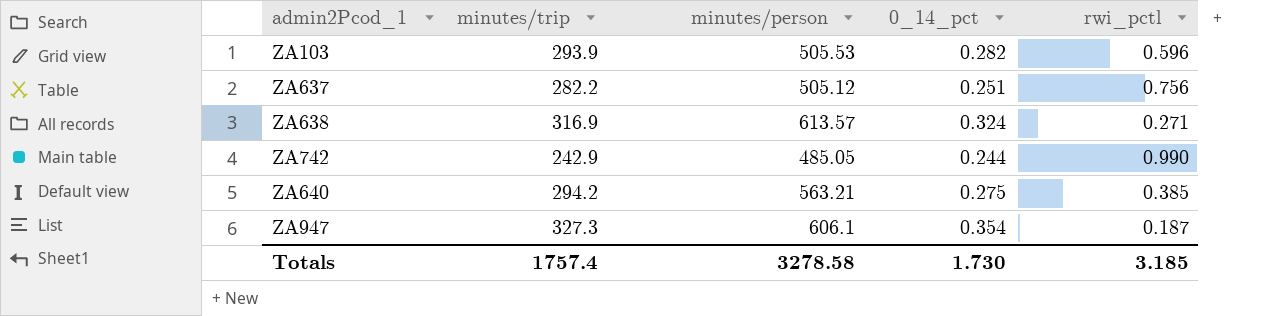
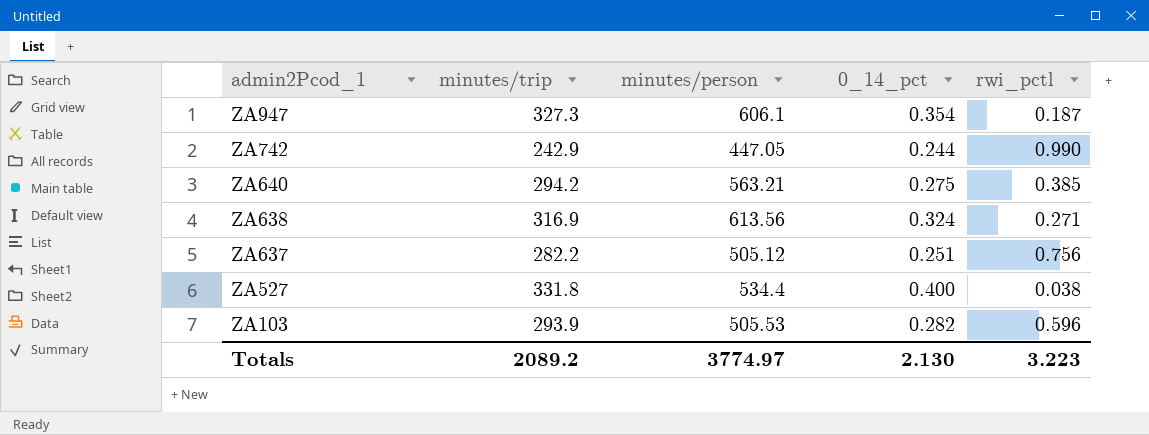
row order: none -> admin2Pcod_1 descending
ZA742 | minutes/person: 485.05 -> 447.05
ZA638 | minutes/person: 613.57 -> 613.56
row ZA527: none -> 331.8 | 534.4 | 0.400 | 0.038
Totals | minutes/trip: 1757.4 -> 2089.2
Totals | minutes/person: 3278.58 -> 3774.97
Totals | 0_14_pct: 1.730 -> 2.130
Totals | rwi_pctl: 3.185 -> 3.223

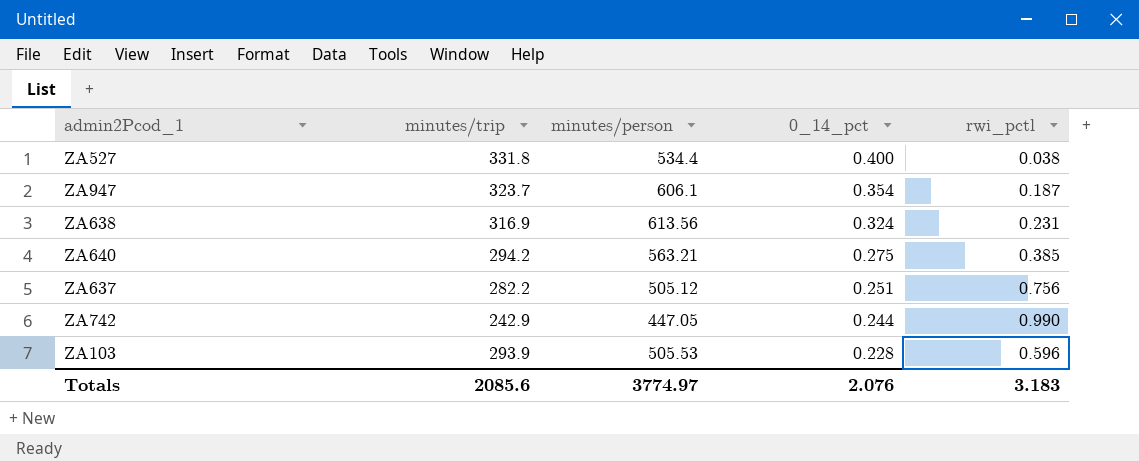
row order: admin2Pcod_1 descending -> 0_14_pct descending
ZA947 | minutes/trip: 327.3 -> 323.7
ZA638 | rwi_pctl: 0.271 -> 0.231
ZA103 | 0_14_pct: 0.282 -> 0.228
Totals | minutes/trip: 2089.2 -> 2085.6
Totals | 0_14_pct: 2.130 -> 2.076
Totals | rwi_pctl: 3.223 -> 3.183

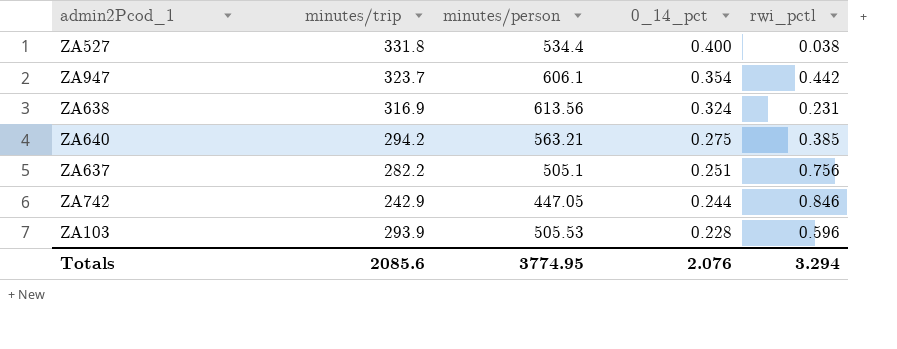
ZA947 | rwi_pctl: 0.187 -> 0.442
ZA637 | minutes/person: 505.12 -> 505.1
ZA742 | rwi_pctl: 0.990 -> 0.846
Totals | minutes/person: 3774.97 -> 3774.95
Totals | rwi_pctl: 3.183 -> 3.294

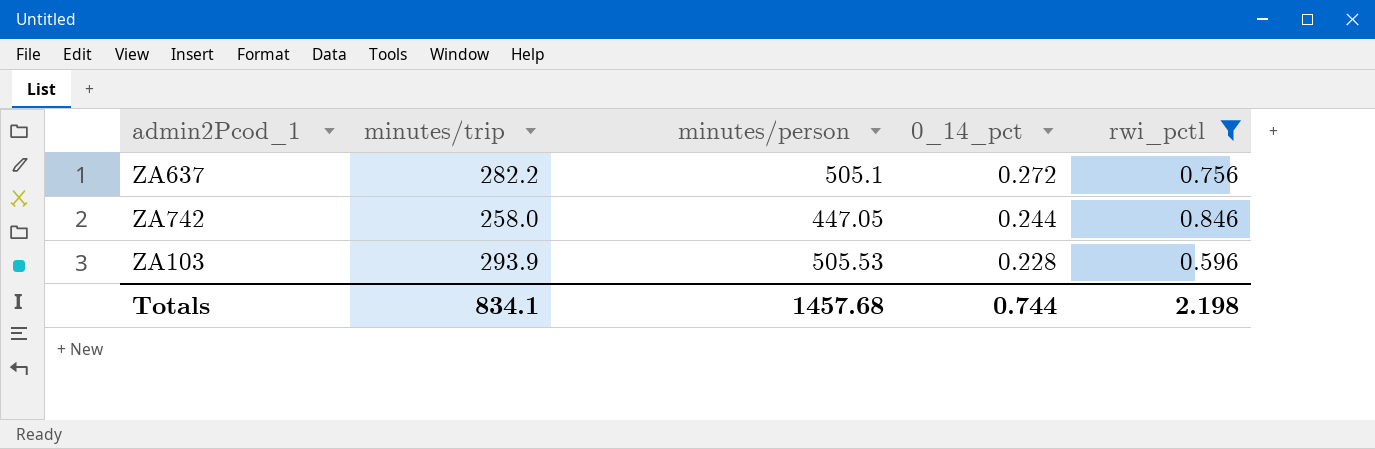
filter: none -> rwi_pctl >= 0.596
ZA637 | 0_14_pct: 0.251 -> 0.272
ZA742 | minutes/trip: 242.9 -> 258.0
Totals | minutes/trip: 2085.6 -> 834.1
Totals | minutes/person: 3774.95 -> 1457.68
Totals | 0_14_pct: 2.076 -> 0.744
Totals | rwi_pctl: 3.294 -> 2.198

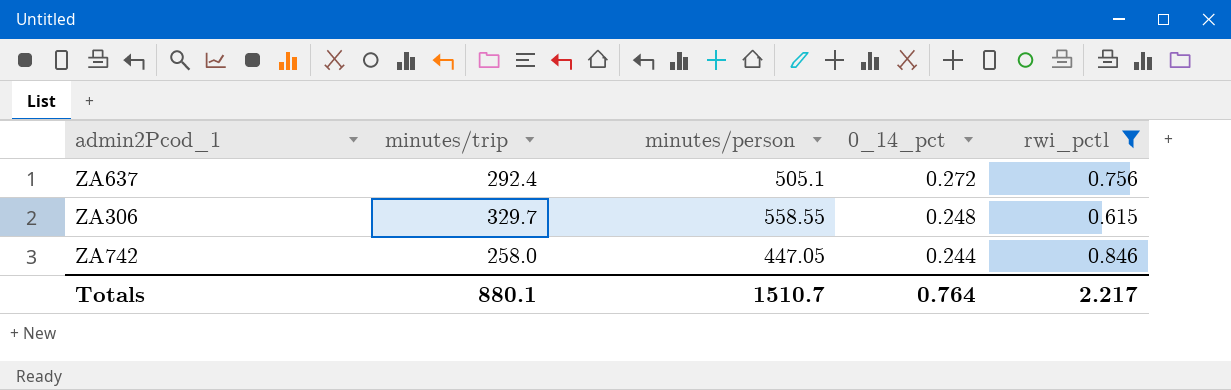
row ZA103: 293.9 | 505.53 | 0.228 | 0.596 -> none
ZA637 | minutes/trip: 282.2 -> 292.4
row ZA306: none -> 329.7 | 558.55 | 0.248 | 0.615
Totals | minutes/trip: 834.1 -> 880.1
Totals | minutes/person: 1457.68 -> 1510.7
Totals | 0_14_pct: 0.744 -> 0.764
Totals | rwi_pctl: 2.198 -> 2.217

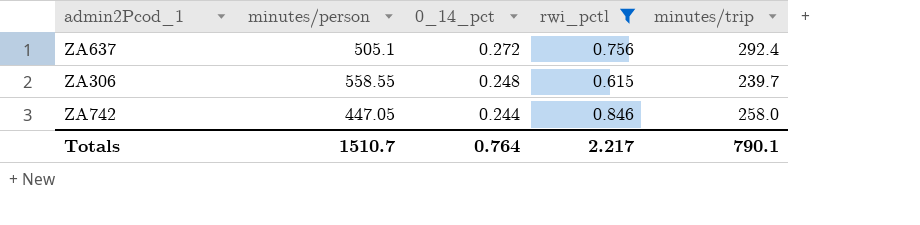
column minutes/trip | position: 2 -> 5
ZA306 | minutes/trip: 329.7 -> 239.7
Totals | minutes/trip: 880.1 -> 790.1

